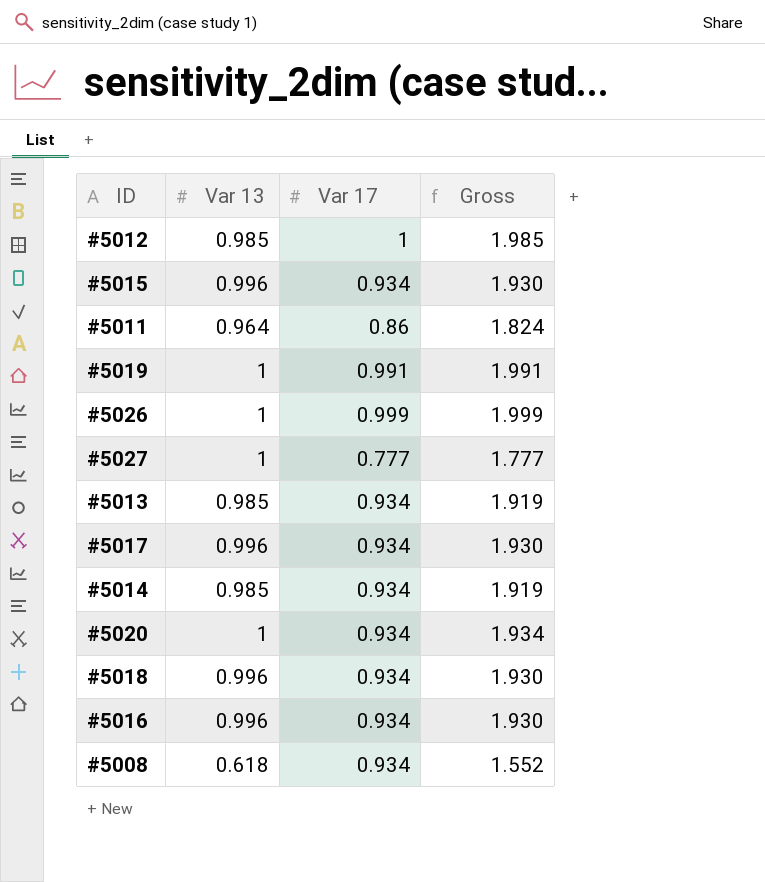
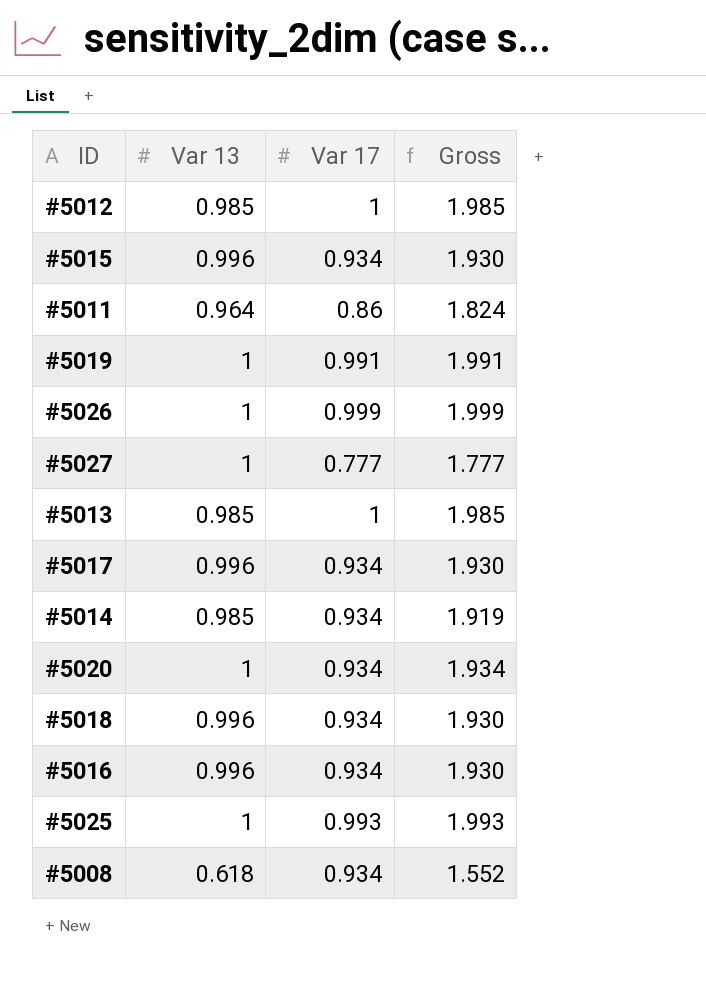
#5013 | Var 17: 0.934 -> 1
#5013 | Gross: 1.919 -> 1.985
row #5025: none -> 1 | 0.993 | 1.993

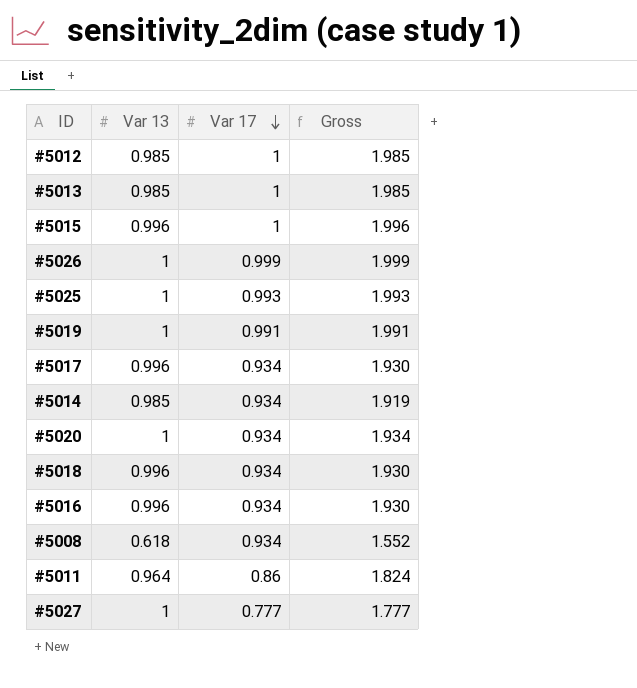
row order: none -> Var 17 descending
#5015 | Var 17: 0.934 -> 1
#5015 | Gross: 1.930 -> 1.996

